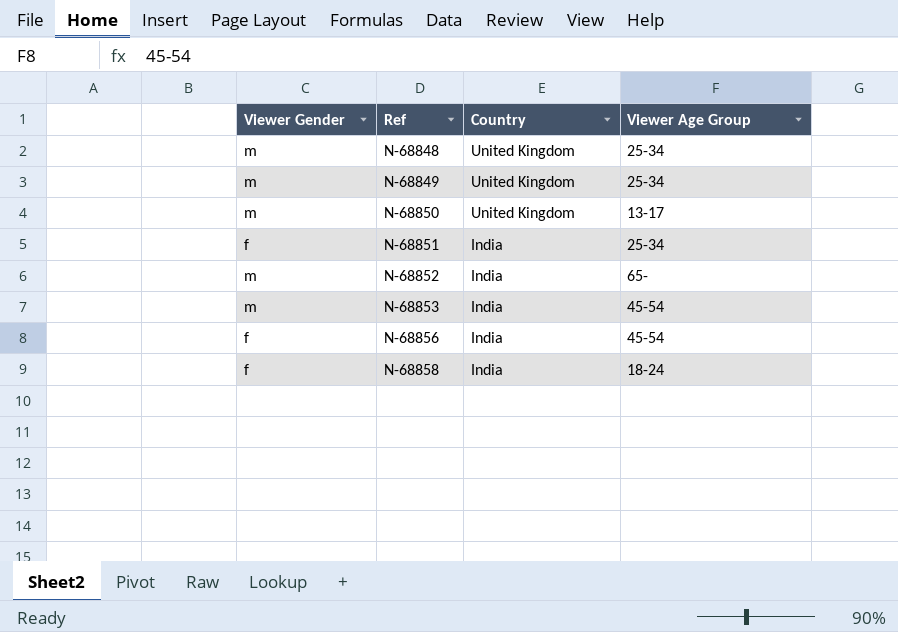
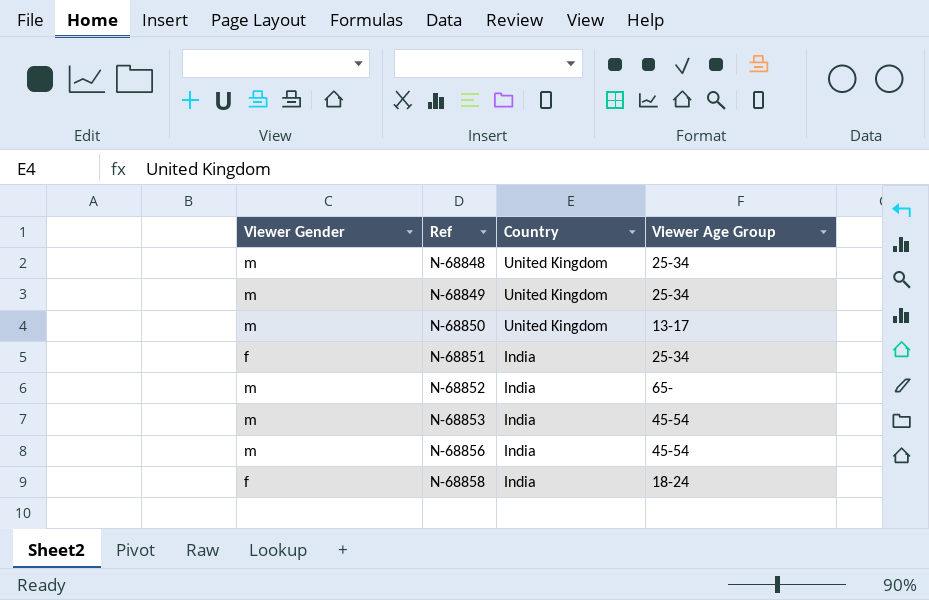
N-68856 | Viewer Gender: f -> m

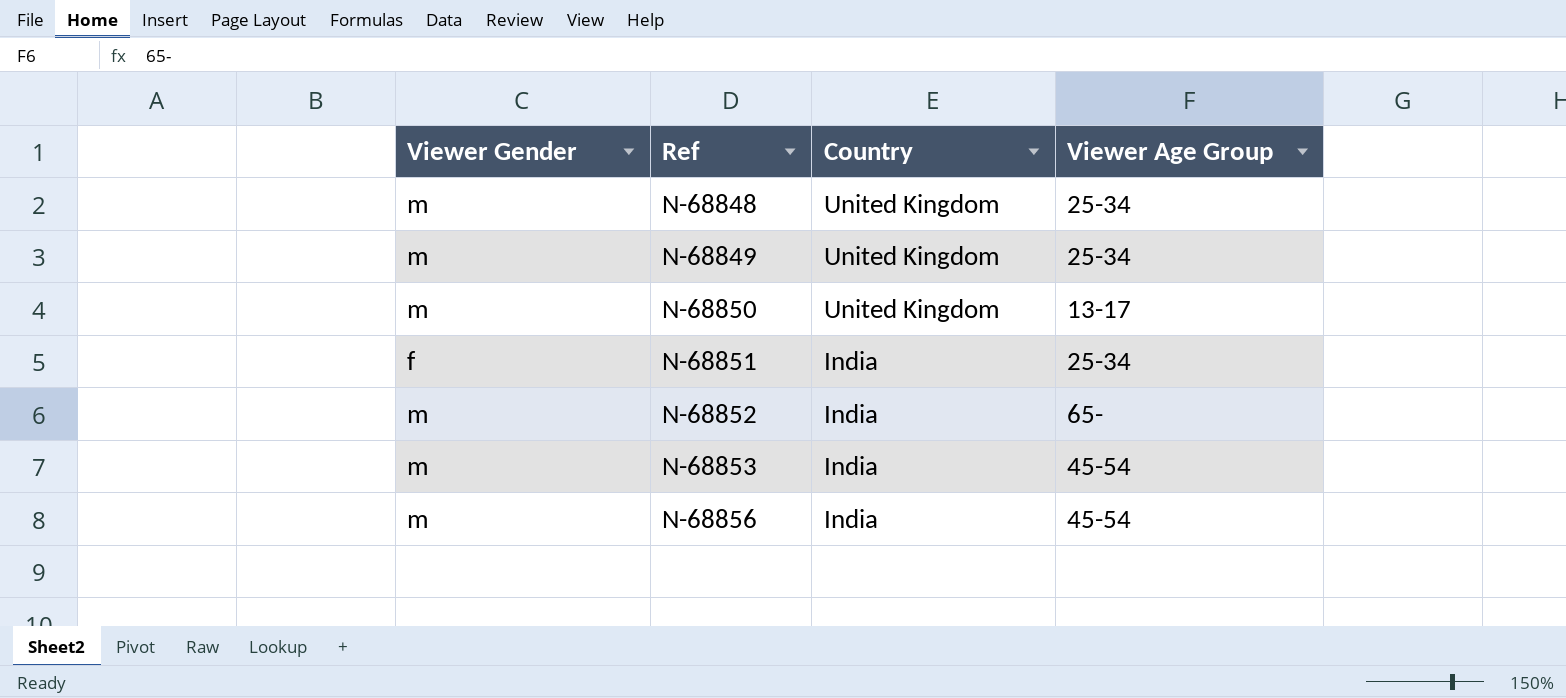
row N-68858: f | India | 18-24 -> none

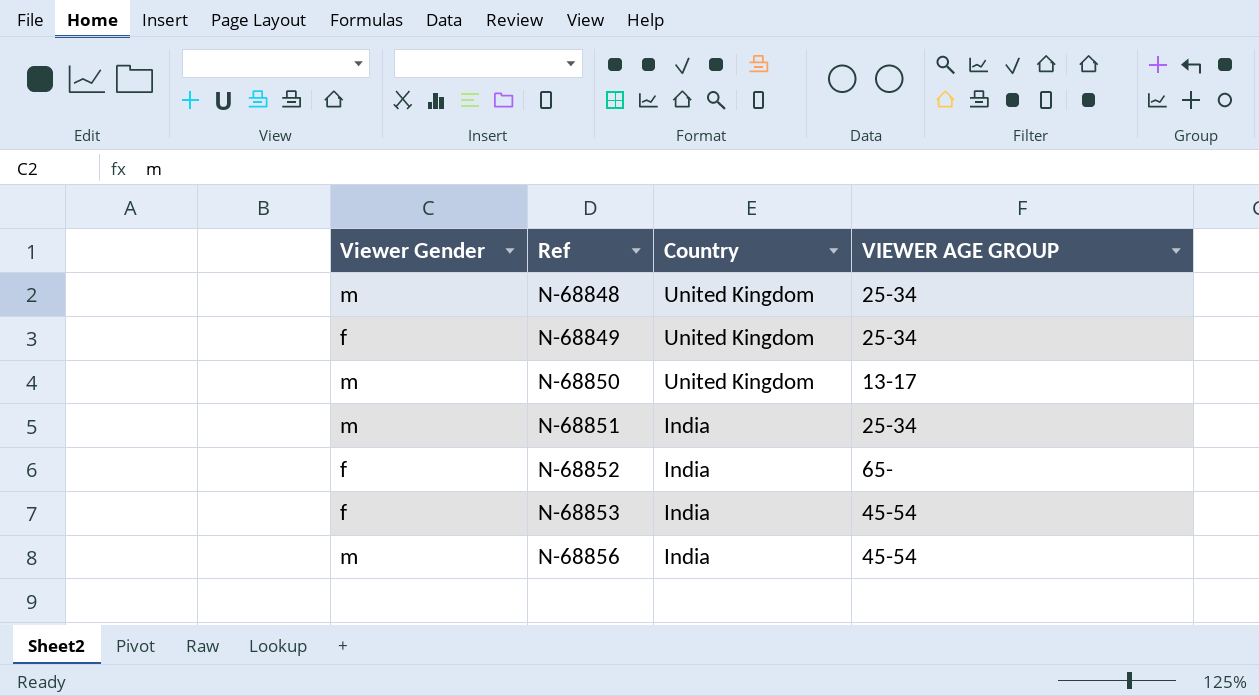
column name: Viewer Age Group -> VIEWER AGE GROUP
N-68849 | Viewer Gender: m -> f
N-68851 | Viewer Gender: f -> m
N-68852 | Viewer Gender: m -> f
N-68853 | Viewer Gender: m -> f

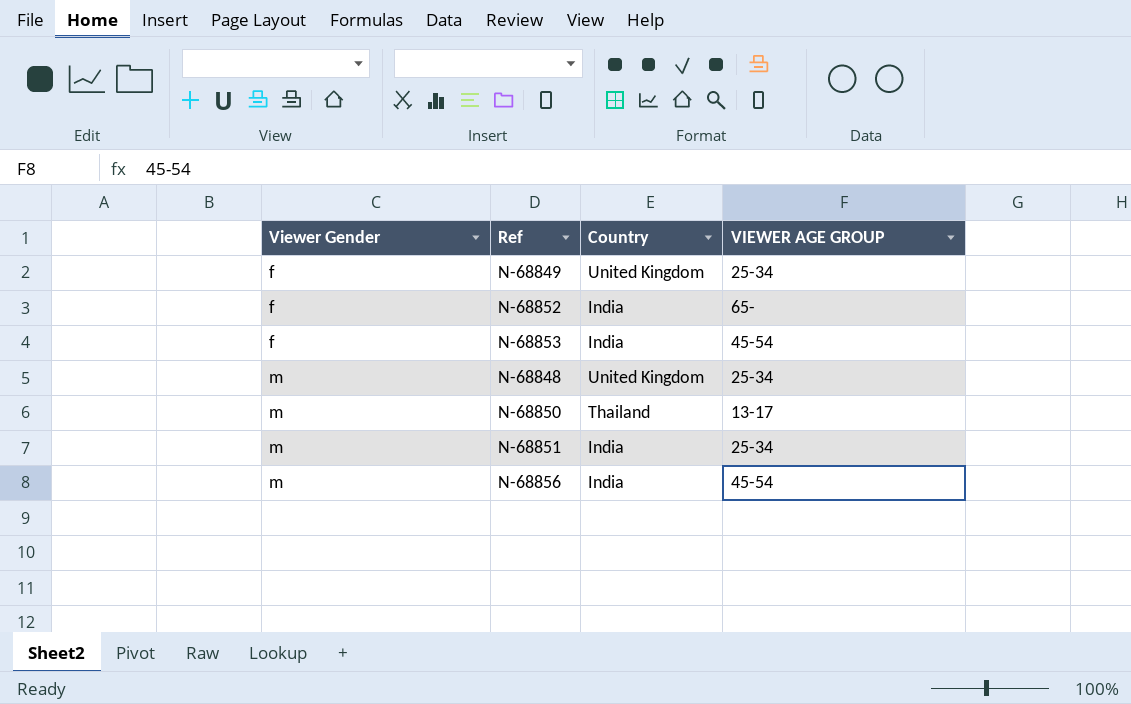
row order: Ref ascending -> Viewer Gender ascending
N-68850 | Country: United Kingdom -> Thailand

